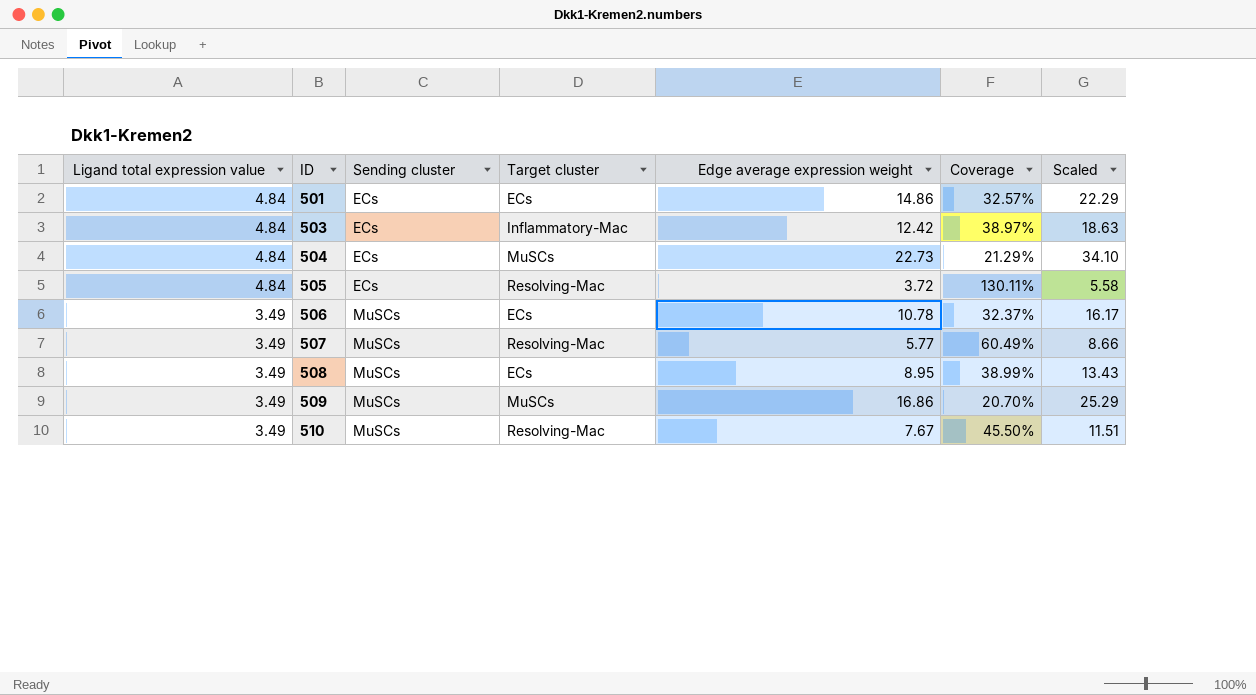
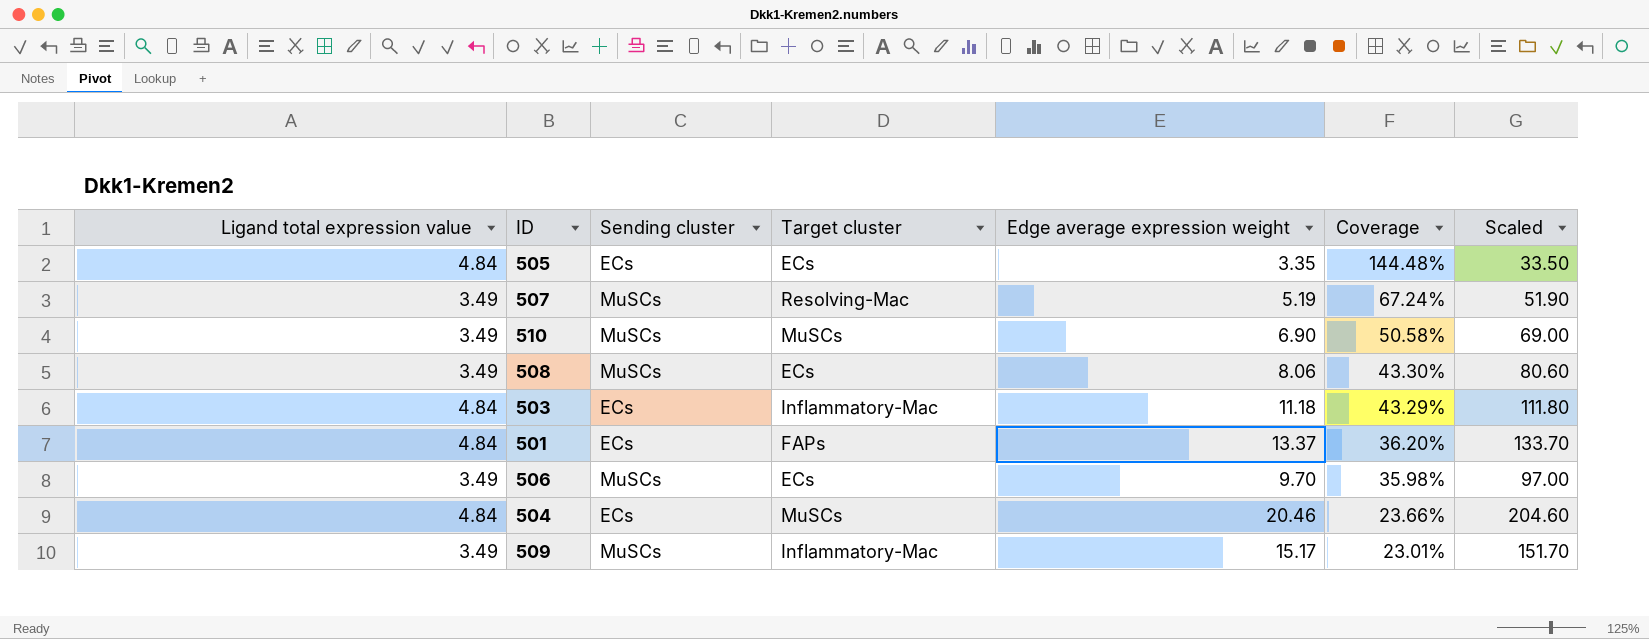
row order: Ligand total expression value descending -> Coverage descending
column Scaled | formula: [Edge average expression weight] * 1.5 -> [Edge average expression weight] * 10
505 | Target cluster: Resolving-Mac -> ECs
505 | Edge average expression weight: 3.72 -> 3.35
505 | Coverage: 130.11% -> 144.48%
507 | Edge average expression weight: 5.77 -> 5.19
507 | Coverage: 60.49% -> 67.24%
510 | Target cluster: Resolving-Mac -> MuSCs
510 | Edge average expression weight: 7.67 -> 6.90
510 | Coverage: 45.50% -> 50.58%
508 | Edge average expression weight: 8.95 -> 8.06
508 | Coverage: 38.99% -> 43.30%
503 | Edge average expression weight: 12.42 -> 11.18
503 | Coverage: 38.97% -> 43.29%
501 | Target cluster: ECs -> FAPs
501 | Edge average expression weight: 14.86 -> 13.37
501 | Coverage: 32.57% -> 36.20%
506 | Edge average expression weight: 10.78 -> 9.70
506 | Coverage: 32.37% -> 35.98%
504 | Edge average expression weight: 22.73 -> 20.46
504 | Coverage: 21.29% -> 23.66%
509 | Target cluster: MuSCs -> Inflammatory-Mac
509 | Edge average expression weight: 16.86 -> 15.17
509 | Coverage: 20.70% -> 23.01%

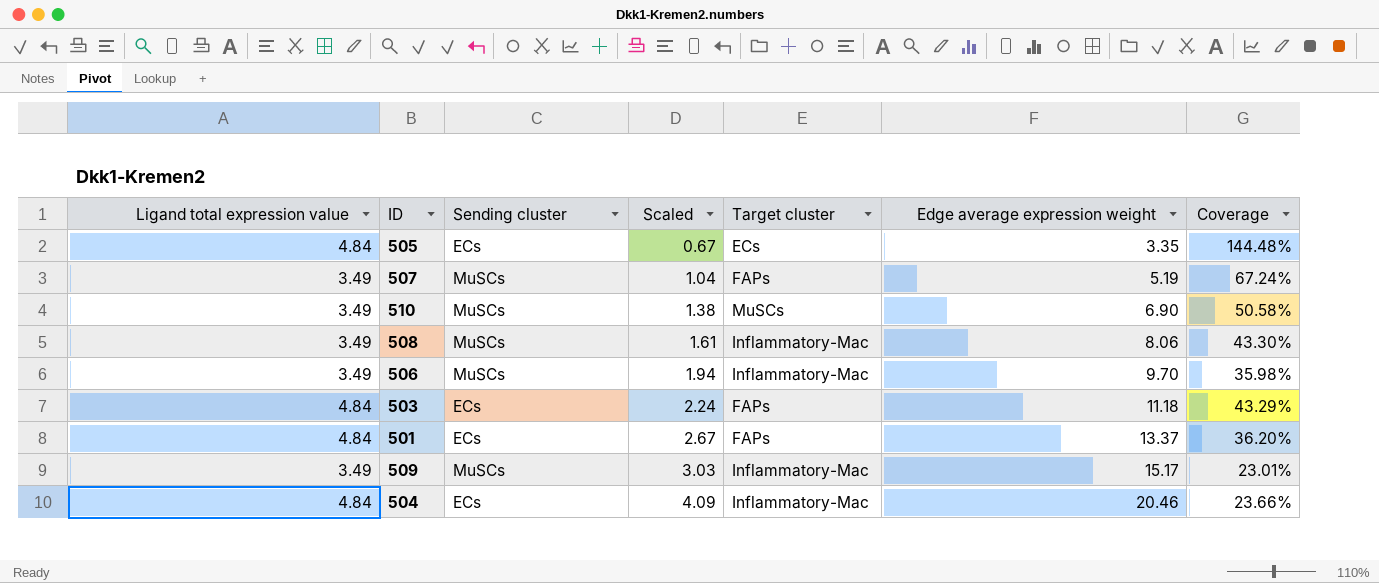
row order: Coverage descending -> Scaled ascending
column Scaled | formula: [Edge average expression weight] * 10 -> [Edge average expression weight] * 0.2
column Scaled | position: 7 -> 4
507 | Target cluster: Resolving-Mac -> FAPs
508 | Target cluster: ECs -> Inflammatory-Mac
506 | Target cluster: ECs -> Inflammatory-Mac
503 | Target cluster: Inflammatory-Mac -> FAPs
504 | Target cluster: MuSCs -> Inflammatory-Mac

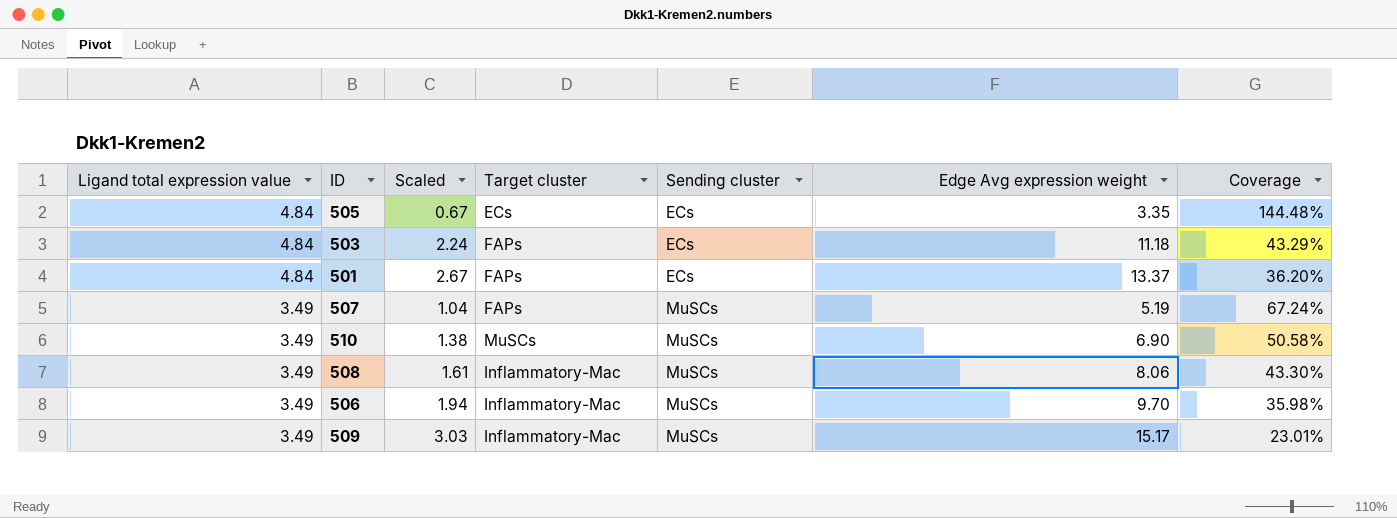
row order: Scaled ascending -> Ligand total expression value descending
column Sending cluster | position: 3 -> 5
column name: Edge average expression weight -> Edge Avg expression weight
row 504: 4.84 | ECs | 4.09 | Inflammatory-Mac | 20.46 | 23.66% -> none

